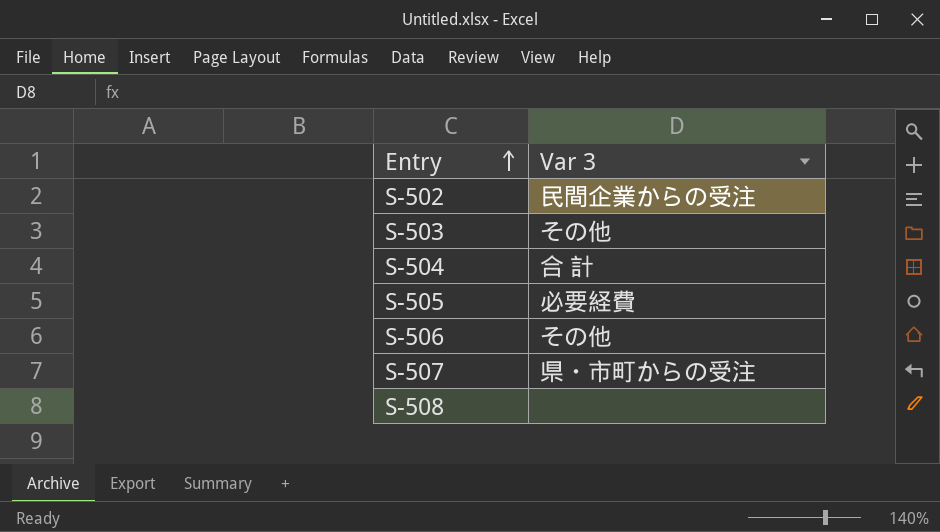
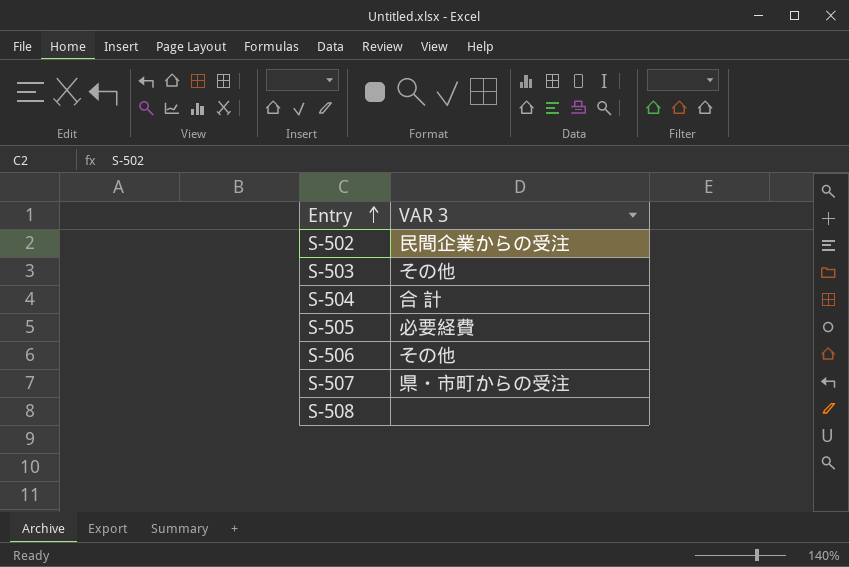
column name: Var 3 -> VAR 3

